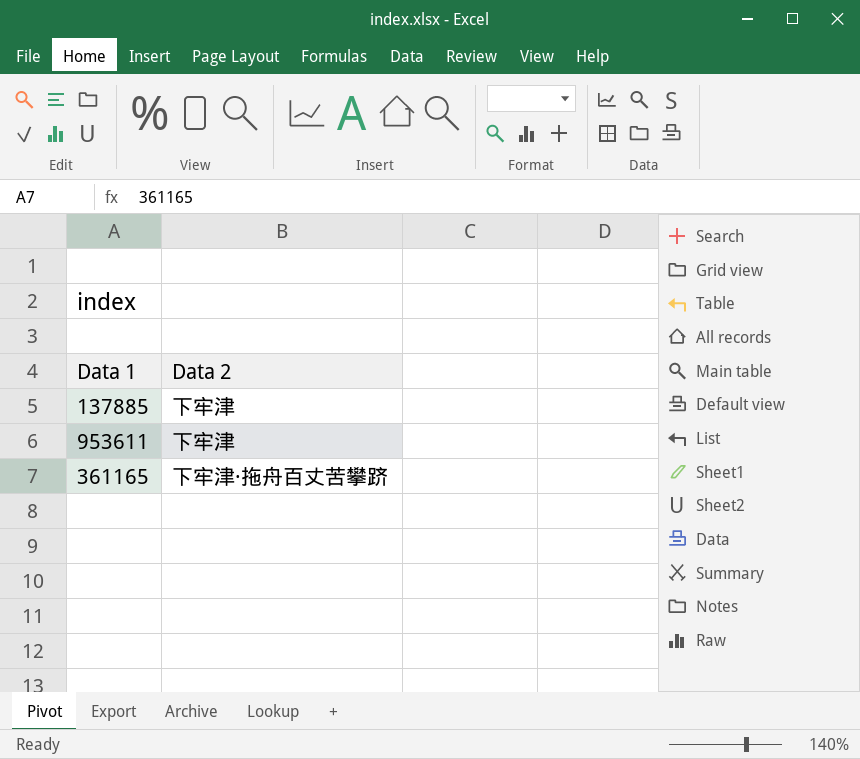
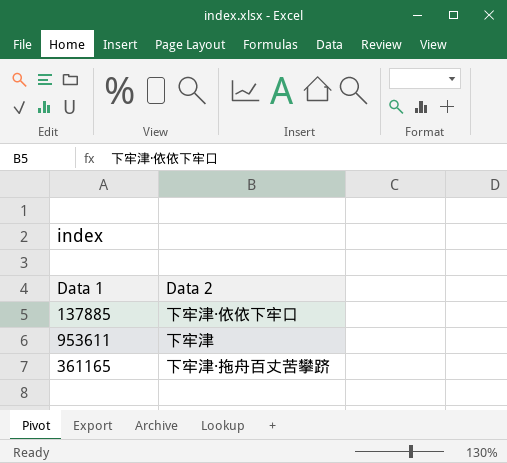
137885 | Data 2: 下牢津 -> 下牢津·依依下牢口

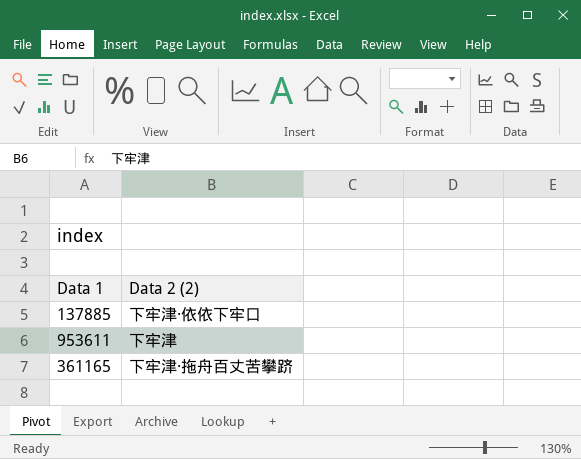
column name: Data 2 -> Data 2 (2)

